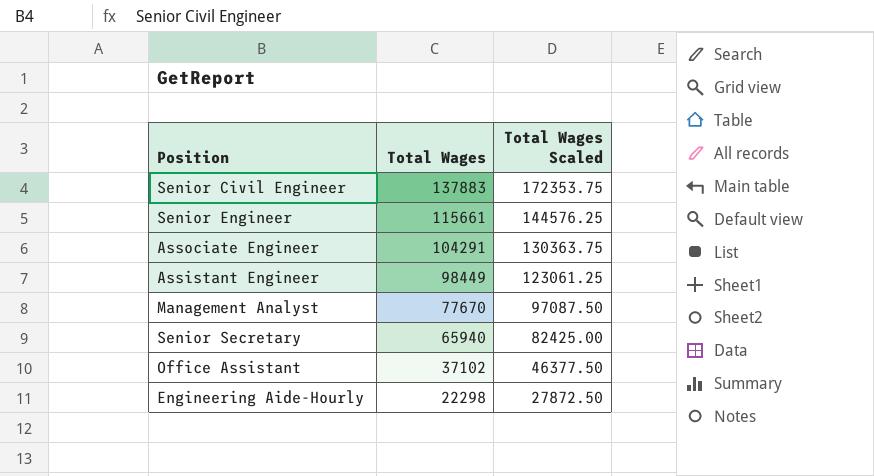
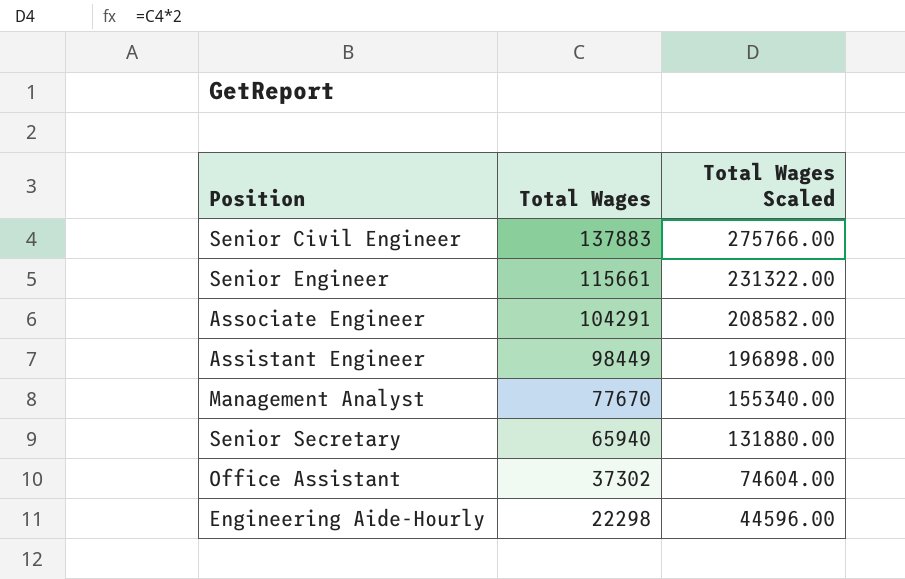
column Total Wages Scaled | formula: [Total Wages] * 1.25 -> [Total Wages] * 2
Office Assistant | Total Wages: 37102 -> 37302

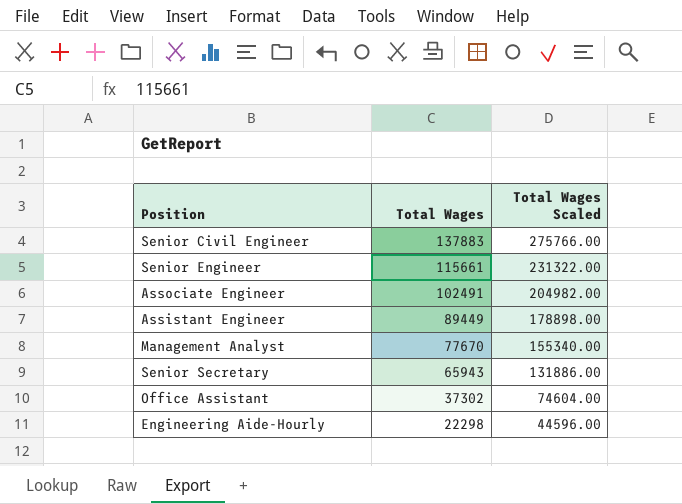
Associate Engineer | Total Wages: 104291 -> 102491
Associate Engineer | Total Wages Scaled: 208582.00 -> 204982.00
Assistant Engineer | Total Wages: 98449 -> 89449
Assistant Engineer | Total Wages Scaled: 196898.00 -> 178898.00
Senior Secretary | Total Wages: 65940 -> 65943
Senior Secretary | Total Wages Scaled: 131880.00 -> 131886.00

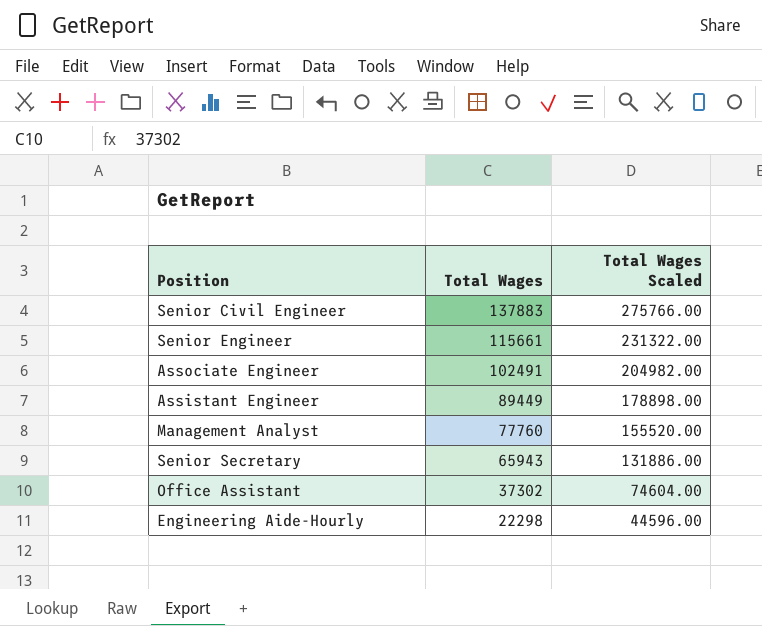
Management Analyst | Total Wages: 77670 -> 77760
Management Analyst | Total Wages Scaled: 155340.00 -> 155520.00

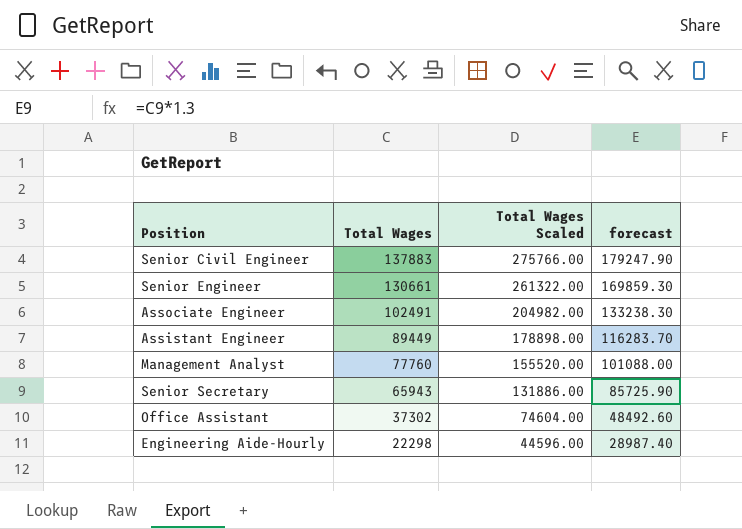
column forecast | formula: none -> [Total Wages] * 1.3
Senior Engineer | Total Wages: 115661 -> 130661
Senior Engineer | Total Wages Scaled: 231322.00 -> 261322.00

